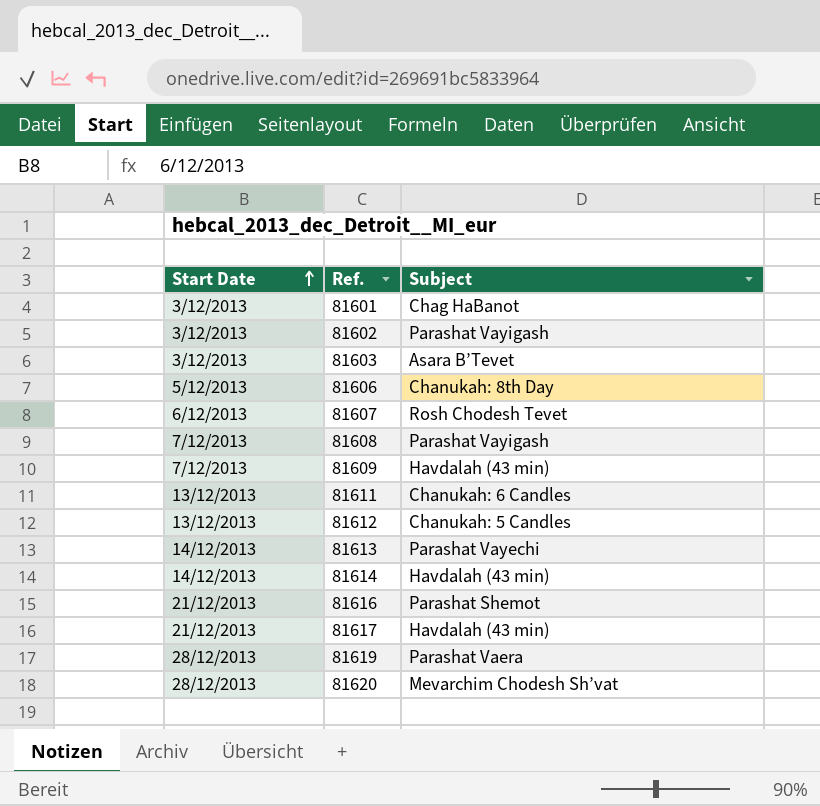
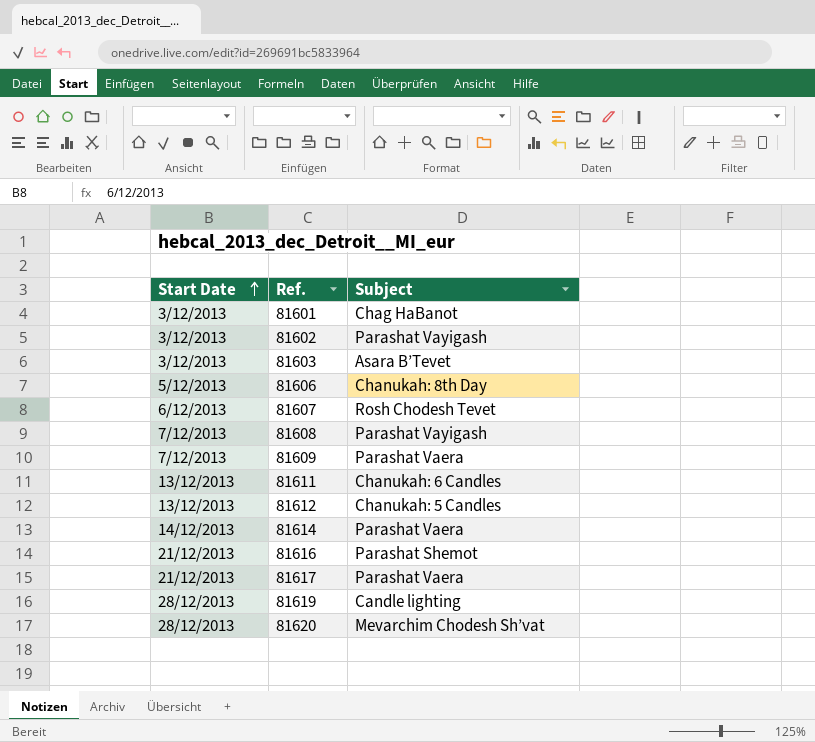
row 81613: 14/12/2013 | Parashat Vayechi -> none
81609 | Subject: Havdalah (43 min) -> Parashat Vaera
81614 | Subject: Havdalah (43 min) -> Parashat Vaera
81617 | Subject: Havdalah (43 min) -> Parashat Vaera
81619 | Subject: Parashat Vaera -> Candle lighting

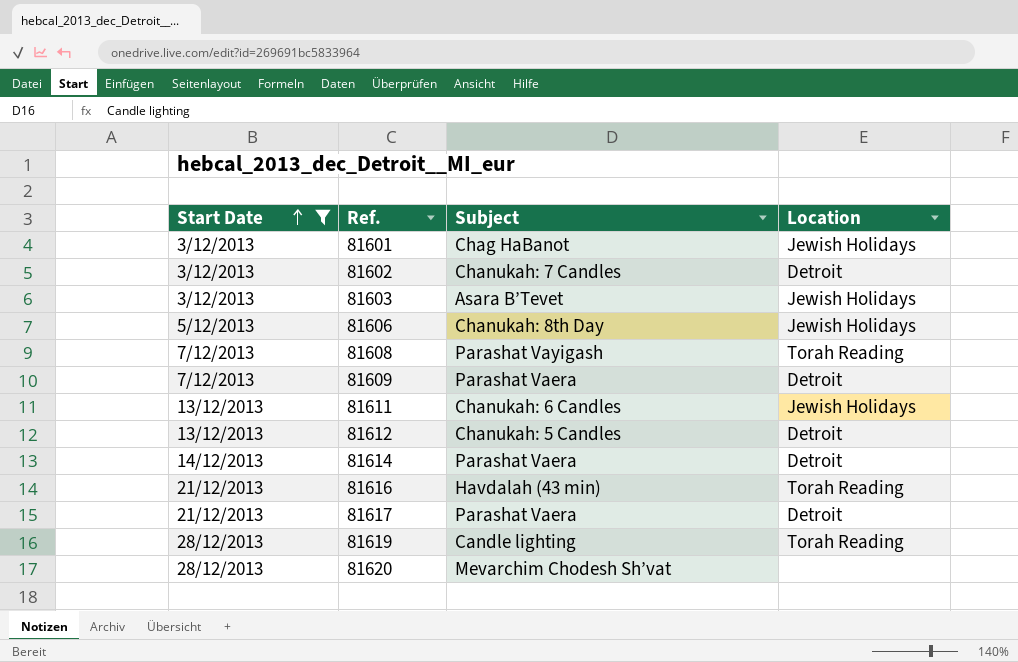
filter: none -> Start Date != 6/12/2013
column Location | position: none -> 4
81602 | Subject: Parashat Vayigash -> Chanukah: 7 Candles
81616 | Subject: Parashat Shemot -> Havdalah (43 min)

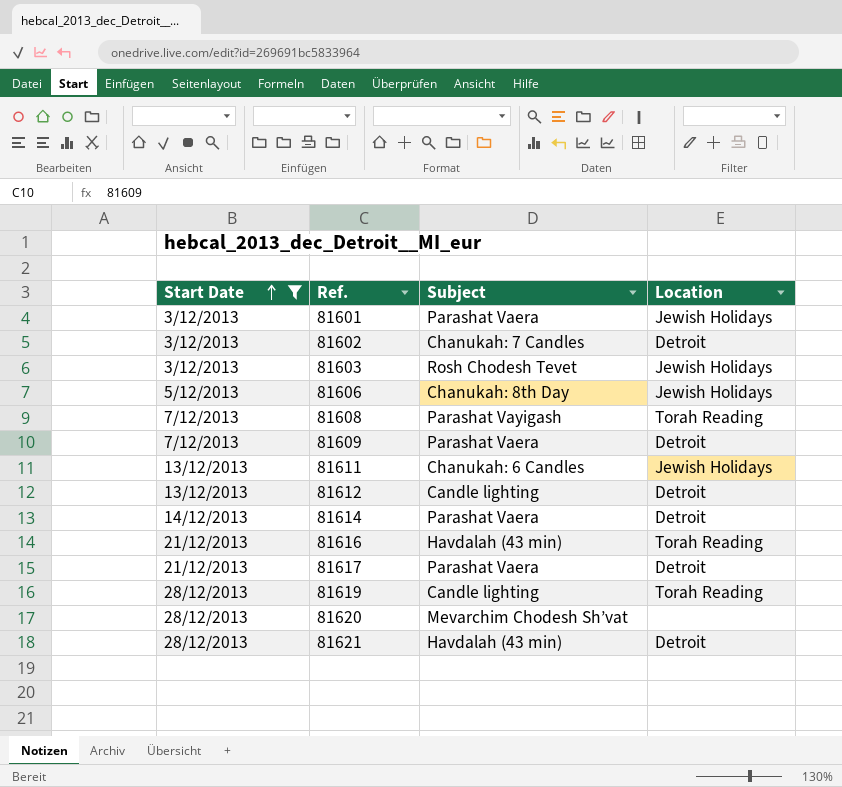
81601 | Subject: Chag HaBanot -> Parashat Vaera
81603 | Subject: Asara B’Tevet -> Rosh Chodesh Tevet
81612 | Subject: Chanukah: 5 Candles -> Candle lighting
row 81621: none -> 28/12/2013 | Havdalah (43 min) | Detroit

